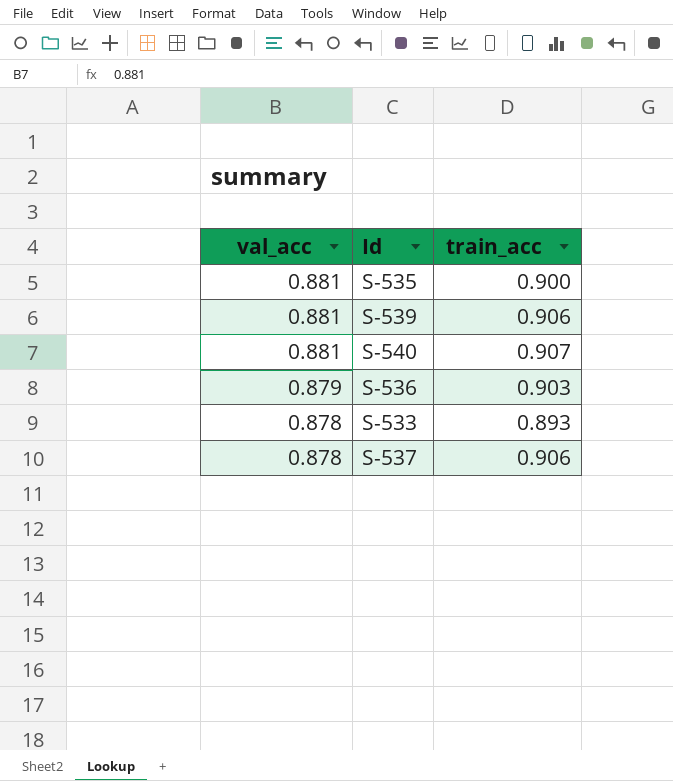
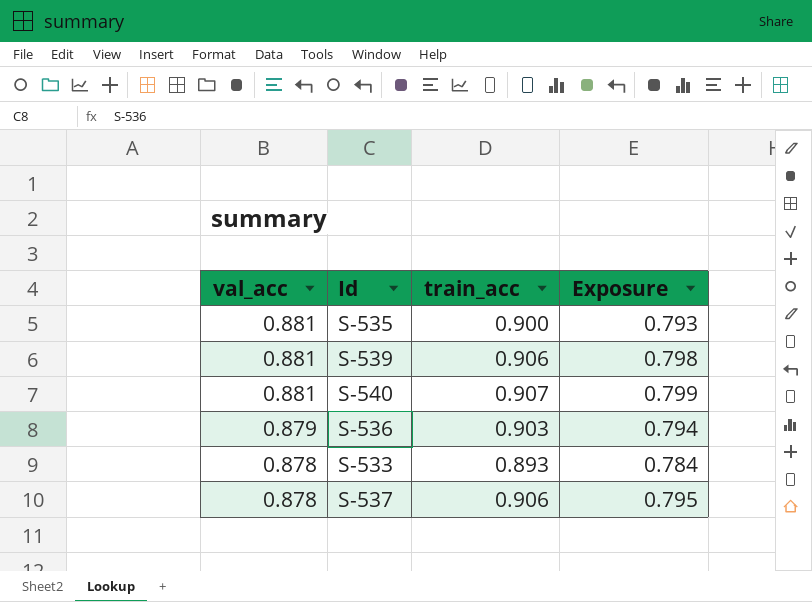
column Exposure | formula: none -> [val_acc] * [train_acc]

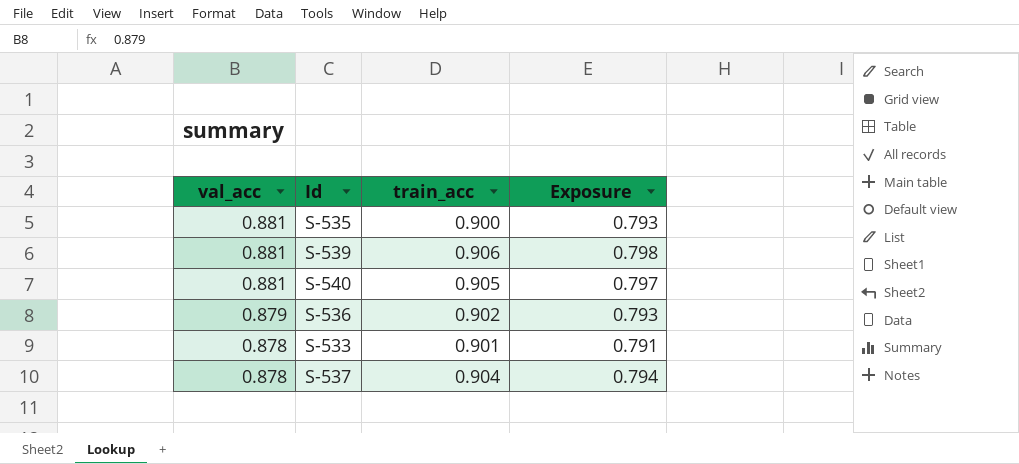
S-540 | train_acc: 0.907 -> 0.905
S-540 | Exposure: 0.799 -> 0.797
S-536 | train_acc: 0.903 -> 0.902
S-536 | Exposure: 0.794 -> 0.793
S-533 | train_acc: 0.893 -> 0.901
S-533 | Exposure: 0.784 -> 0.791
S-537 | train_acc: 0.906 -> 0.904
S-537 | Exposure: 0.795 -> 0.794

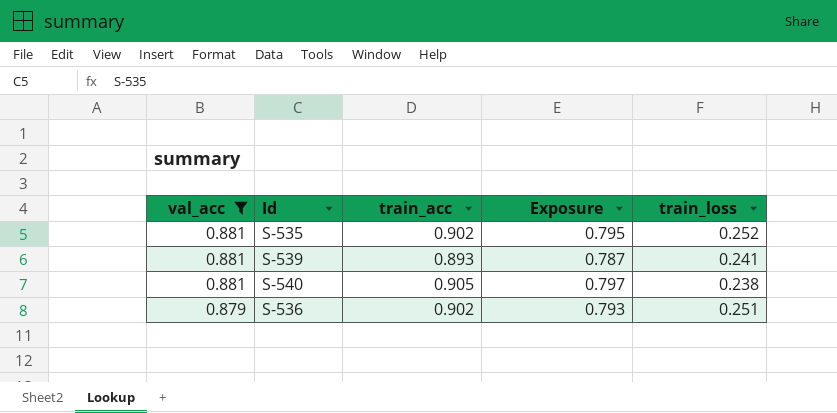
filter: none -> val_acc != 0.878
column train_loss | position: none -> 5
S-535 | train_acc: 0.900 -> 0.902
S-535 | Exposure: 0.793 -> 0.795
S-539 | train_acc: 0.906 -> 0.893
S-539 | Exposure: 0.798 -> 0.787

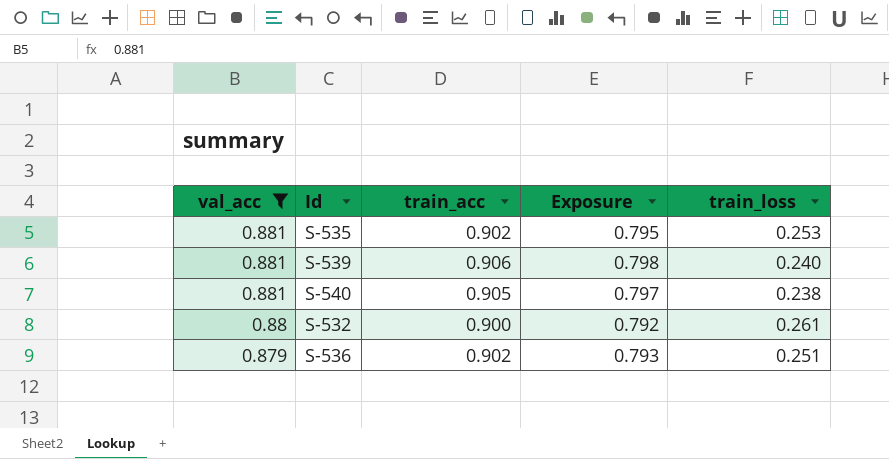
S-535 | train_loss: 0.252 -> 0.253
S-539 | train_acc: 0.893 -> 0.906
S-539 | Exposure: 0.787 -> 0.798
S-539 | train_loss: 0.241 -> 0.240
row S-532: none -> 0.88 | 0.900 | 0.792 | 0.261

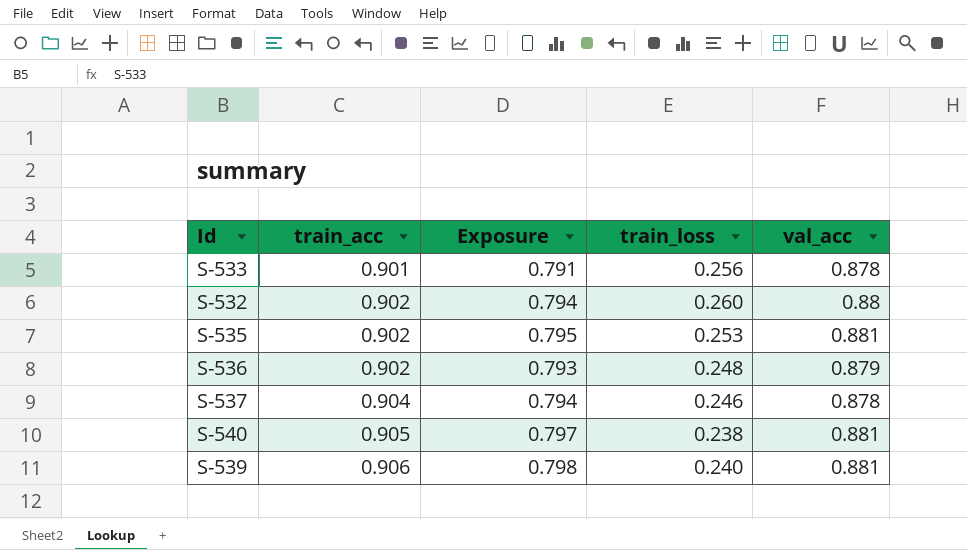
filter: val_acc != 0.878 -> none
row order: val_acc descending -> train_acc ascending
column val_acc | position: 1 -> 5
S-532 | train_acc: 0.900 -> 0.902
S-532 | Exposure: 0.792 -> 0.794
S-532 | train_loss: 0.261 -> 0.260
S-536 | train_loss: 0.251 -> 0.248

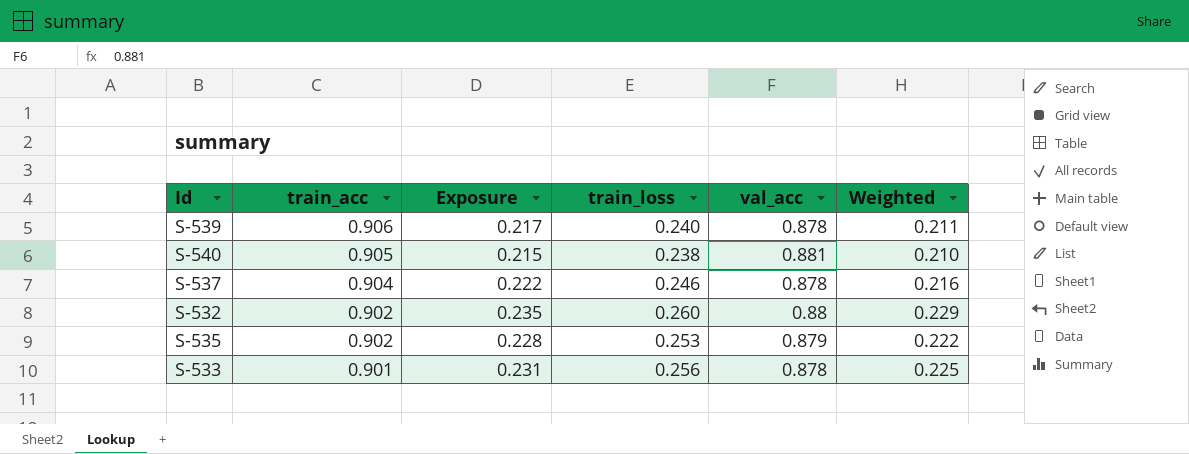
row order: train_acc ascending -> train_acc descending
column Exposure | formula: [train_acc] * [val_acc] -> [train_acc] * [train_loss]
column Weighted | formula: none -> [train_loss] * [val_acc]
row S-536: 0.902 | 0.793 | 0.248 | 0.879 -> none
S-539 | val_acc: 0.881 -> 0.878
S-535 | val_acc: 0.881 -> 0.879

